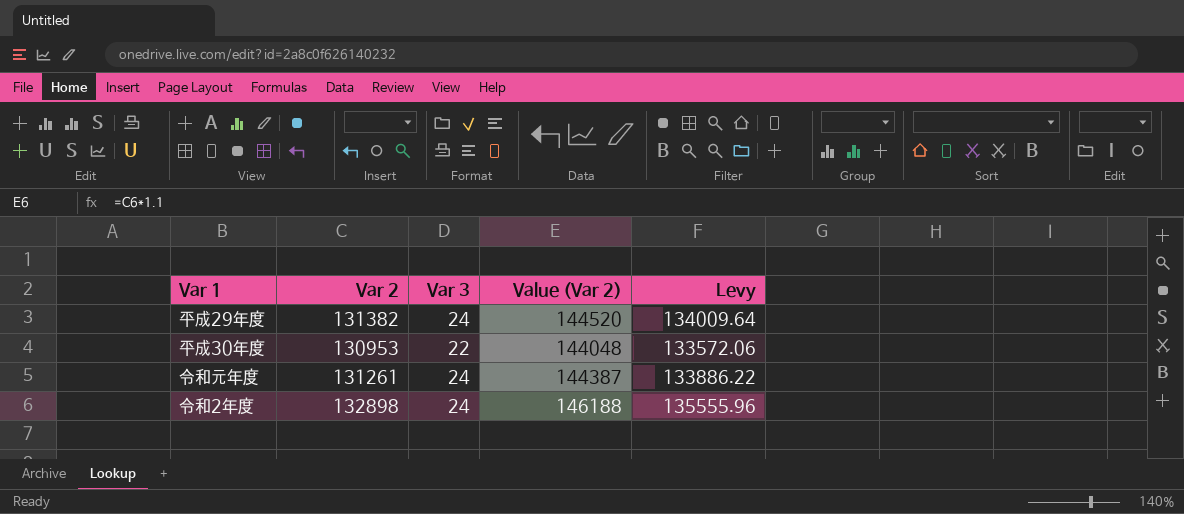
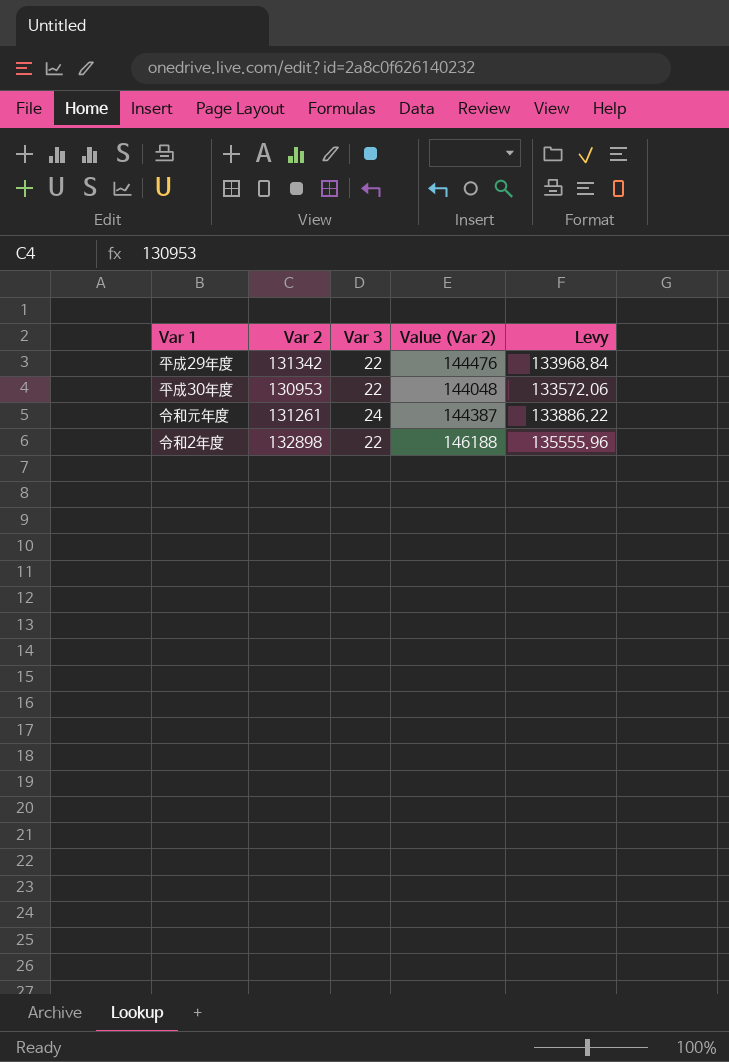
平成29年度 | Var 2: 131382 -> 131342
平成29年度 | Var 3: 24 -> 22
平成29年度 | Value (Var 2): 144520 -> 144476
平成29年度 | Levy: 134009.64 -> 133968.84
令和2年度 | Var 3: 24 -> 22

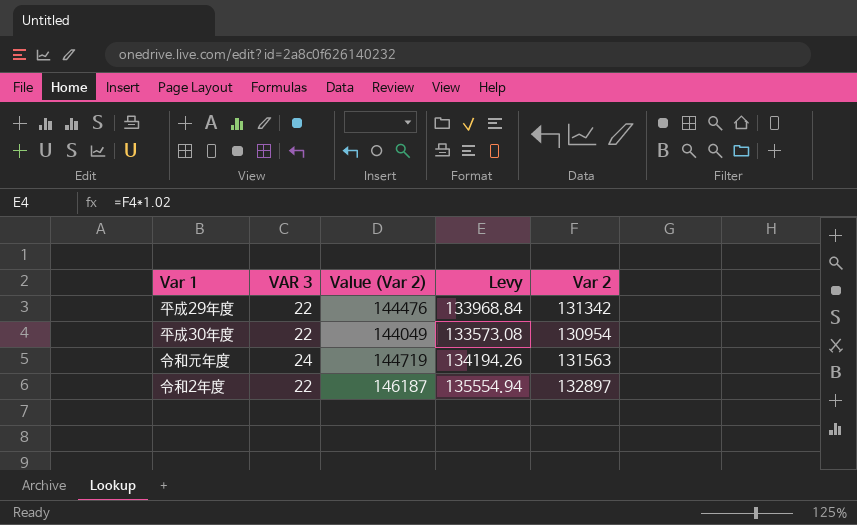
column name: Var 3 -> VAR 3
column Var 2 | position: 2 -> 5
平成30年度 | Value (Var 2): 144048 -> 144049
平成30年度 | Levy: 133572.06 -> 133573.08
平成30年度 | Var 2: 130953 -> 130954
令和元年度 | Value (Var 2): 144387 -> 144719
令和元年度 | Levy: 133886.22 -> 134194.26
令和元年度 | Var 2: 131261 -> 131563
令和2年度 | Value (Var 2): 146188 -> 146187
令和2年度 | Levy: 135555.96 -> 135554.94
令和2年度 | Var 2: 132898 -> 132897

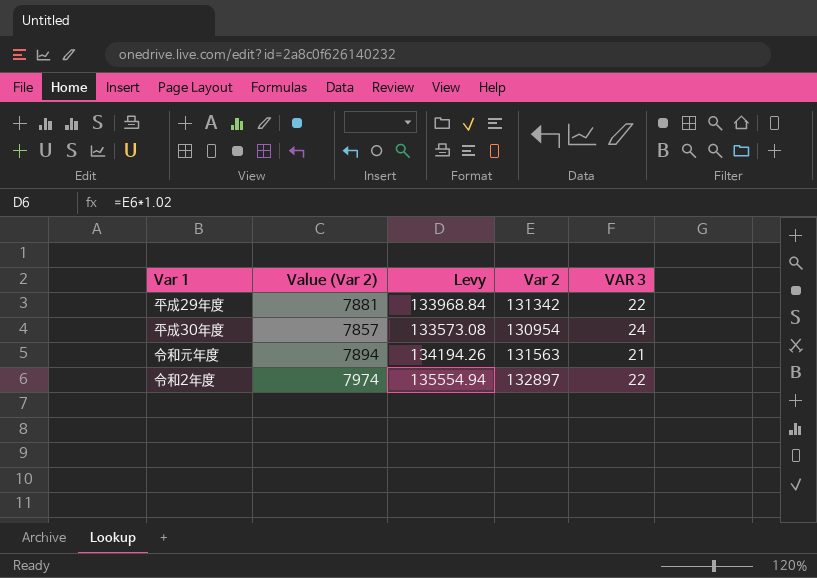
column Value (Var 2) | formula: [Var 2] * 1.1 -> [Var 2] * 0.06
column VAR 3 | position: 2 -> 5
平成30年度 | VAR 3: 22 -> 24
令和元年度 | VAR 3: 24 -> 21

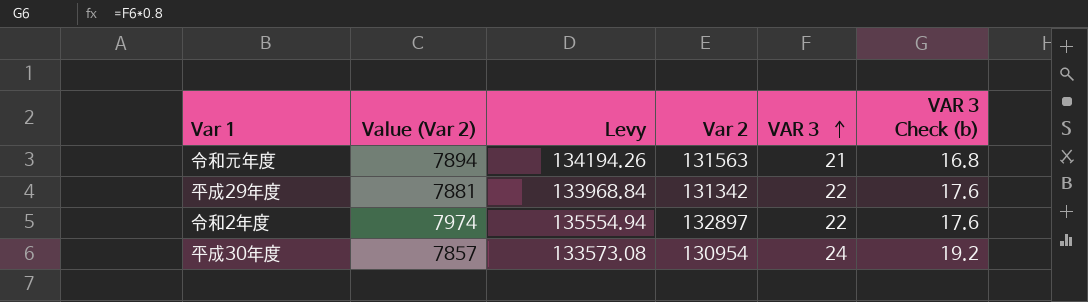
row order: none -> VAR 3 ascending
column VAR 3 Check (b) | formula: none -> [VAR 3] * 0.8

